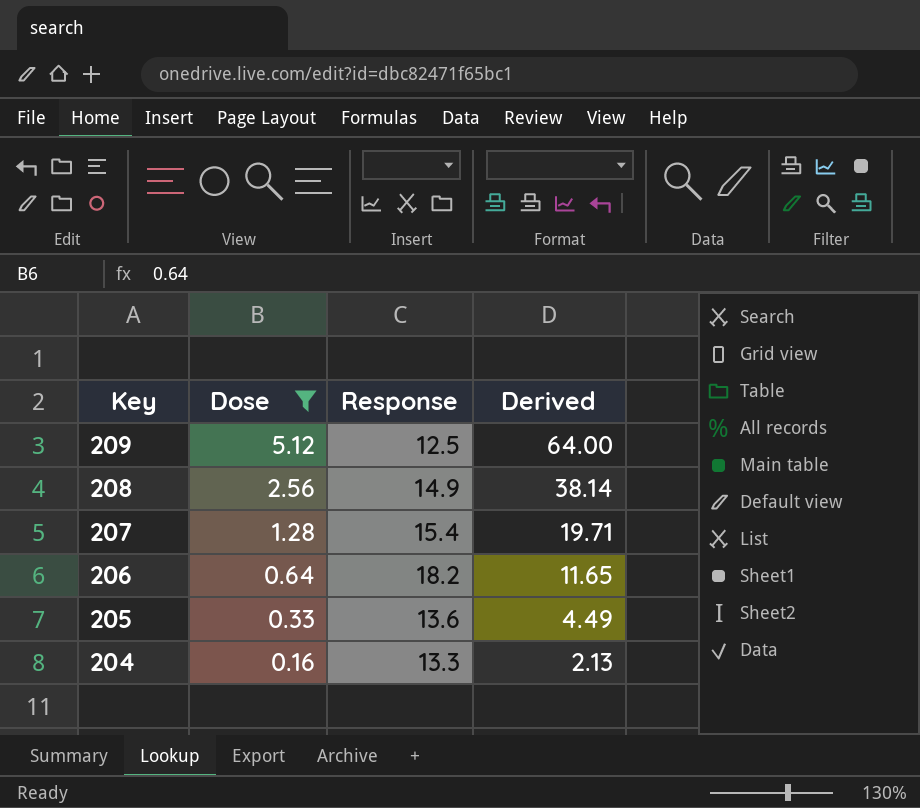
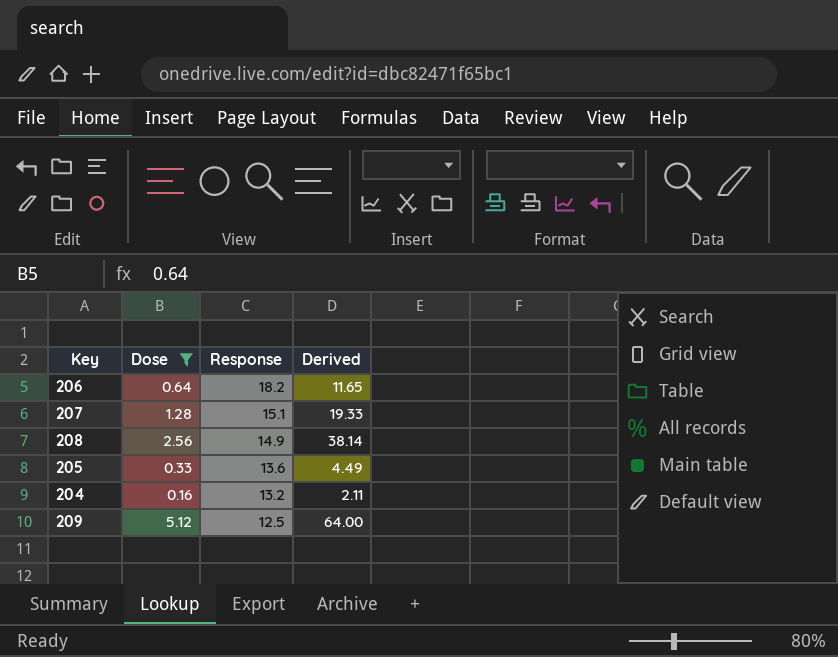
row order: Key descending -> Response descending
207 | Response: 15.4 -> 15.1
207 | Derived: 19.71 -> 19.33
204 | Response: 13.3 -> 13.2
204 | Derived: 2.13 -> 2.11

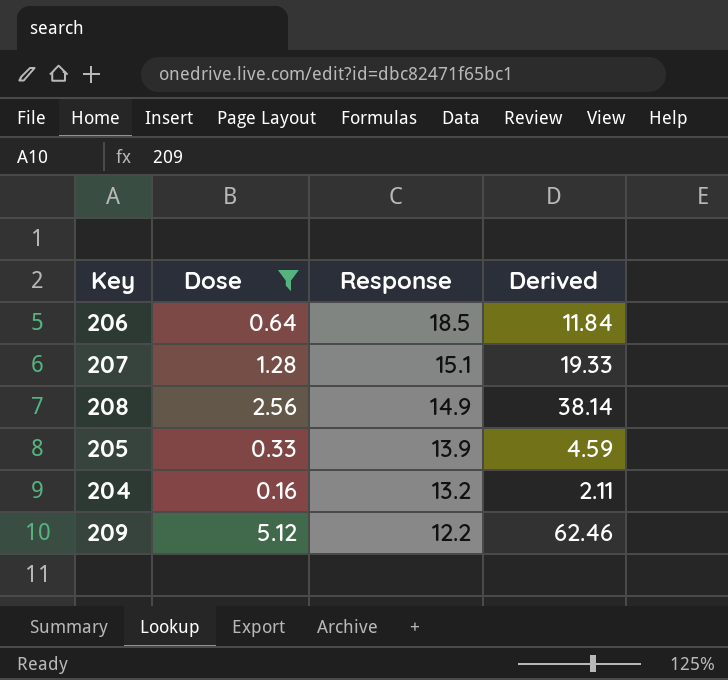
206 | Response: 18.2 -> 18.5
206 | Derived: 11.65 -> 11.84
205 | Response: 13.6 -> 13.9
205 | Derived: 4.49 -> 4.59
209 | Response: 12.5 -> 12.2
209 | Derived: 64.00 -> 62.46

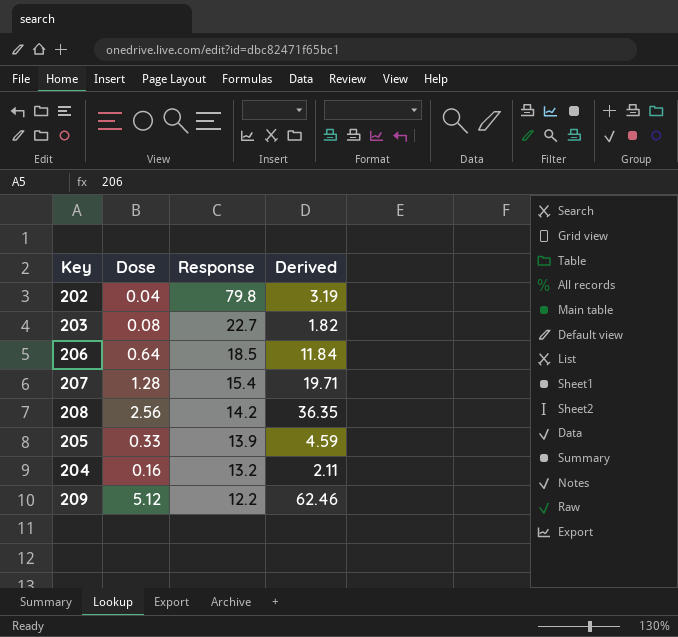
filter: Dose >= 0.16 -> none
207 | Response: 15.1 -> 15.4
207 | Derived: 19.33 -> 19.71
208 | Response: 14.9 -> 14.2
208 | Derived: 38.14 -> 36.35

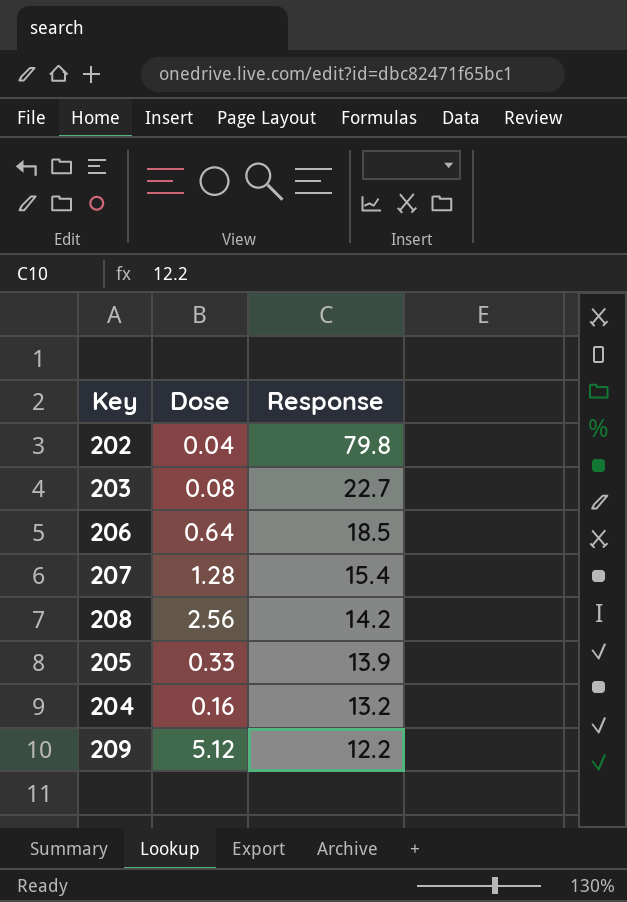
column Derived | formula: [Dose] * [Response] -> none

